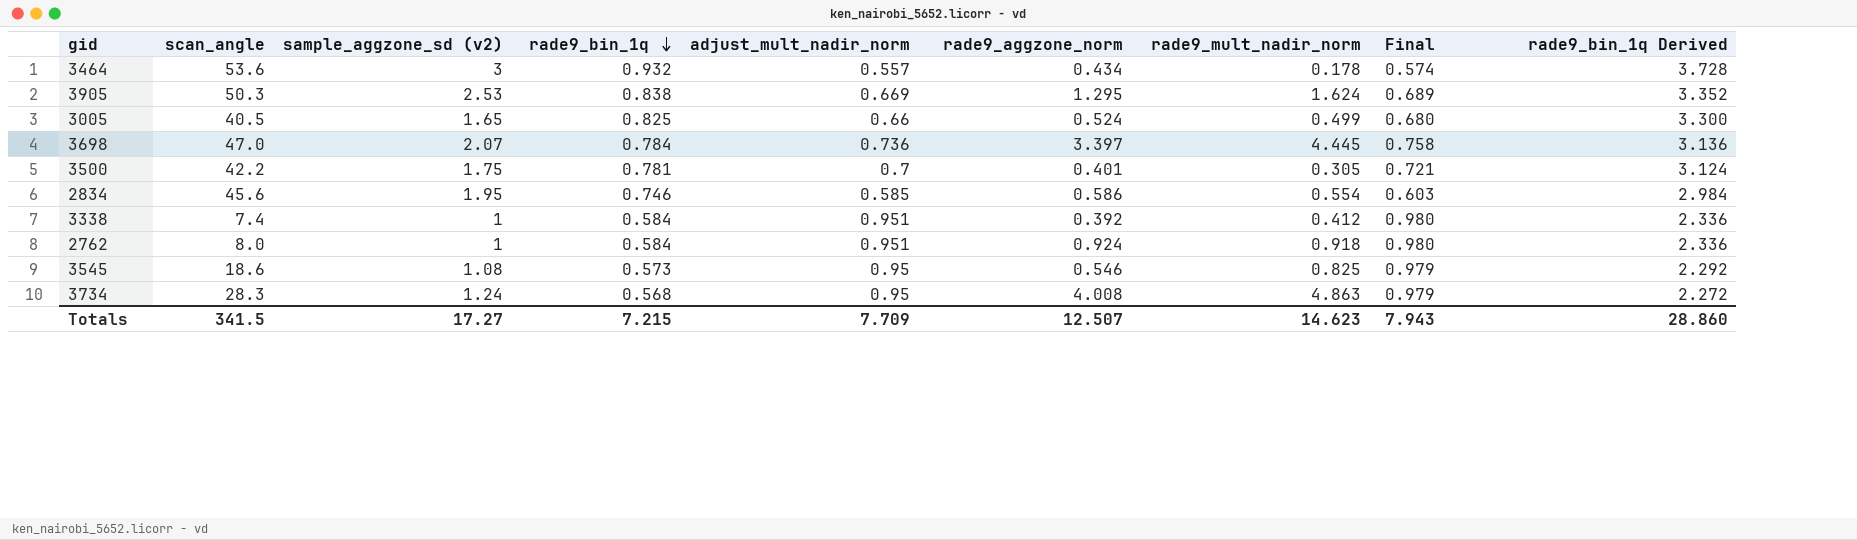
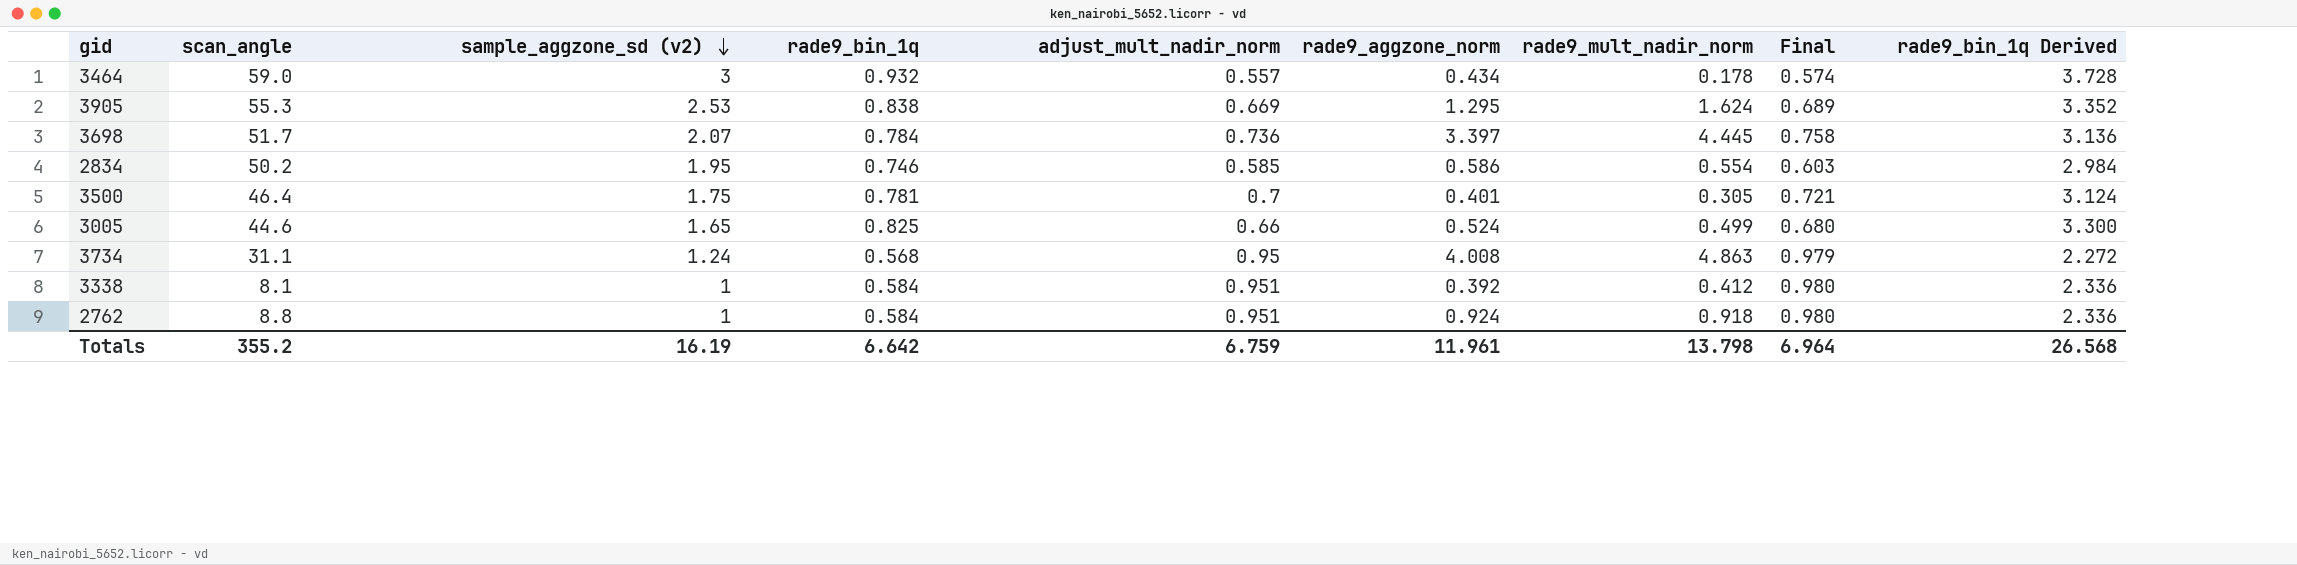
row order: rade9_bin_1q descending -> sample_aggzone_sd (v2) descending
row 3545: 18.6 | 1.08 | 0.573 | 0.95 | 0.546 | 0.825 | 0.979 | 2.292 -> none
3464 | scan_angle: 53.6 -> 59.0
3905 | scan_angle: 50.3 -> 55.3
3698 | scan_angle: 47.0 -> 51.7
2834 | scan_angle: 45.6 -> 50.2
3500 | scan_angle: 42.2 -> 46.4
3005 | scan_angle: 40.5 -> 44.6
3734 | scan_angle: 28.3 -> 31.1
3338 | scan_angle: 7.4 -> 8.1
2762 | scan_angle: 8.0 -> 8.8
Totals | scan_angle: 341.5 -> 355.2
Totals | sample_aggzone_sd (v2): 17.27 -> 16.19
Totals | rade9_bin_1q: 7.215 -> 6.642
Totals | adjust_mult_nadir_norm: 7.709 -> 6.759
Totals | rade9_aggzone_norm: 12.507 -> 11.961
Totals | rade9_mult_nadir_norm: 14.623 -> 13.798
Totals | Final: 7.943 -> 6.964
Totals | rade9_bin_1q Derived: 28.860 -> 26.568

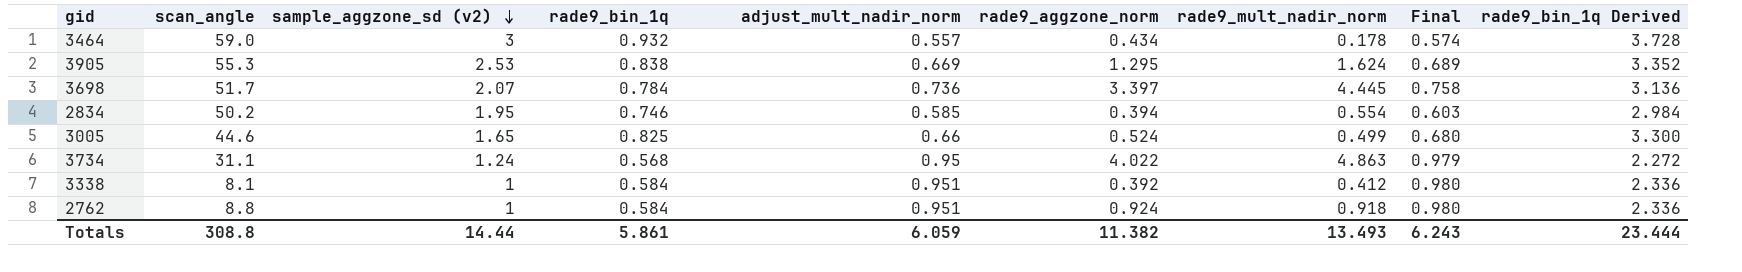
row 3500: 46.4 | 1.75 | 0.781 | 0.7 | 0.401 | 0.305 | 0.721 | 3.124 -> none
2834 | rade9_aggzone_norm: 0.586 -> 0.394
3734 | rade9_aggzone_norm: 4.008 -> 4.022
Totals | scan_angle: 355.2 -> 308.8
Totals | sample_aggzone_sd (v2): 16.19 -> 14.44
Totals | rade9_bin_1q: 6.642 -> 5.861
Totals | adjust_mult_nadir_norm: 6.759 -> 6.059
Totals | rade9_aggzone_norm: 11.961 -> 11.382
Totals | rade9_mult_nadir_norm: 13.798 -> 13.493
Totals | Final: 6.964 -> 6.243
Totals | rade9_bin_1q Derived: 26.568 -> 23.444

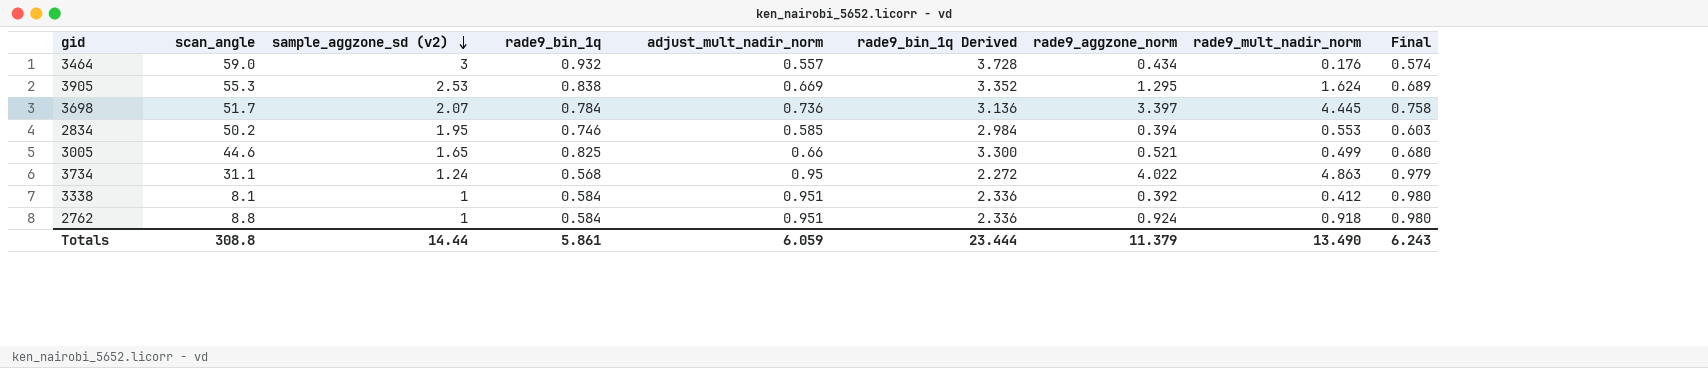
column rade9_bin_1q Derived | position: 9 -> 6
3464 | rade9_mult_nadir_norm: 0.178 -> 0.176
2834 | rade9_mult_nadir_norm: 0.554 -> 0.553
3005 | rade9_aggzone_norm: 0.524 -> 0.521
Totals | rade9_aggzone_norm: 11.382 -> 11.379
Totals | rade9_mult_nadir_norm: 13.493 -> 13.490

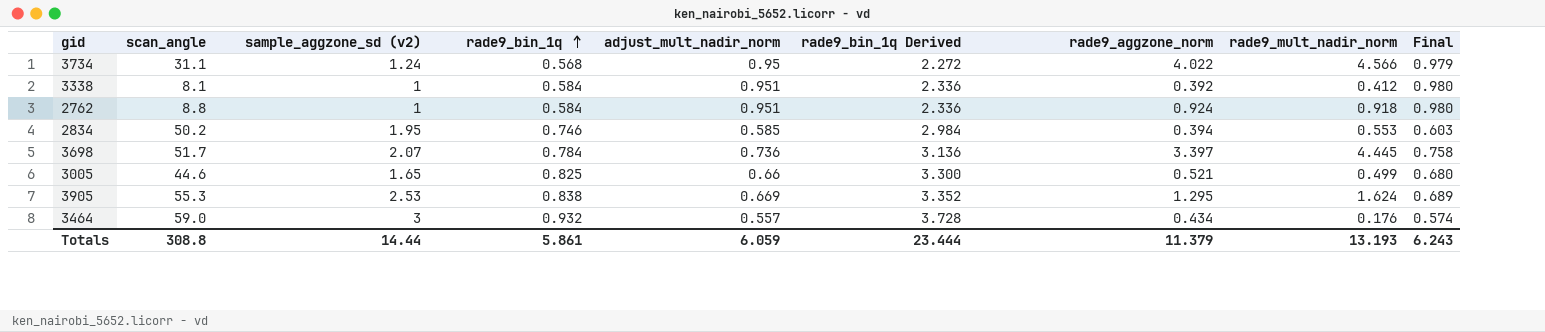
row order: sample_aggzone_sd (v2) descending -> rade9_bin_1q ascending
3734 | rade9_mult_nadir_norm: 4.863 -> 4.566
Totals | rade9_mult_nadir_norm: 13.490 -> 13.193

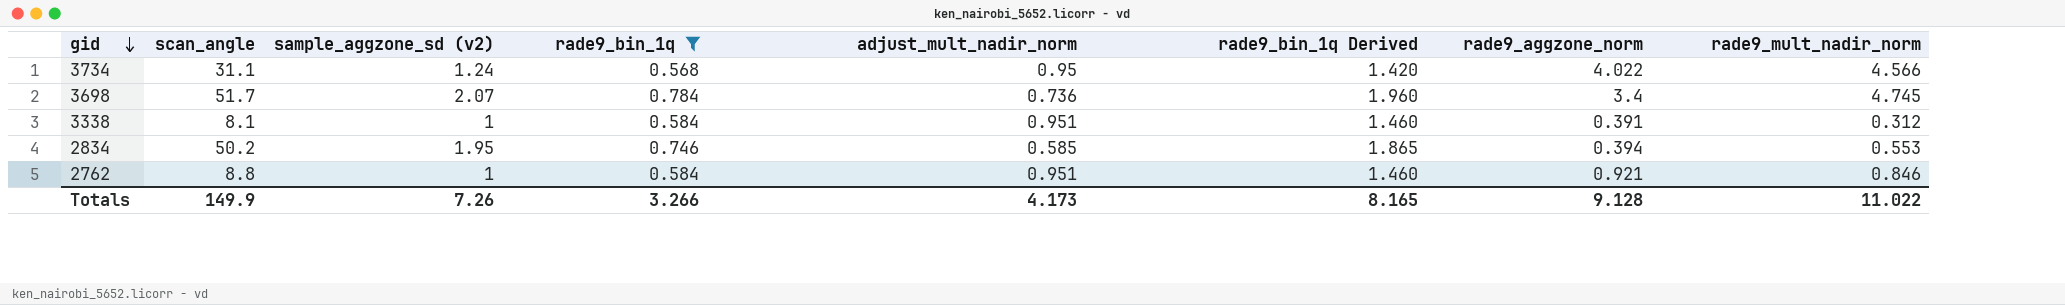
filter: none -> rade9_bin_1q <= 0.784
row order: rade9_bin_1q ascending -> gid descending
column Final | formula: [adjust_mult_nadir_norm] * 1.03 -> none
column rade9_bin_1q Derived | formula: [rade9_bin_1q] * 4 -> [rade9_bin_1q] * 2.5
3698 | rade9_aggzone_norm: 3.397 -> 3.4
3698 | rade9_mult_nadir_norm: 4.445 -> 4.745
3338 | rade9_aggzone_norm: 0.392 -> 0.391
3338 | rade9_mult_nadir_norm: 0.412 -> 0.312
2762 | rade9_aggzone_norm: 0.924 -> 0.921
2762 | rade9_mult_nadir_norm: 0.918 -> 0.846
Totals | scan_angle: 308.8 -> 149.9
Totals | sample_aggzone_sd (v2): 14.44 -> 7.26
Totals | rade9_bin_1q: 5.861 -> 3.266
Totals | adjust_mult_nadir_norm: 6.059 -> 4.173
Totals | rade9_bin_1q Derived: 23.444 -> 8.165
Totals | rade9_aggzone_norm: 11.379 -> 9.128
Totals | rade9_mult_nadir_norm: 13.193 -> 11.022

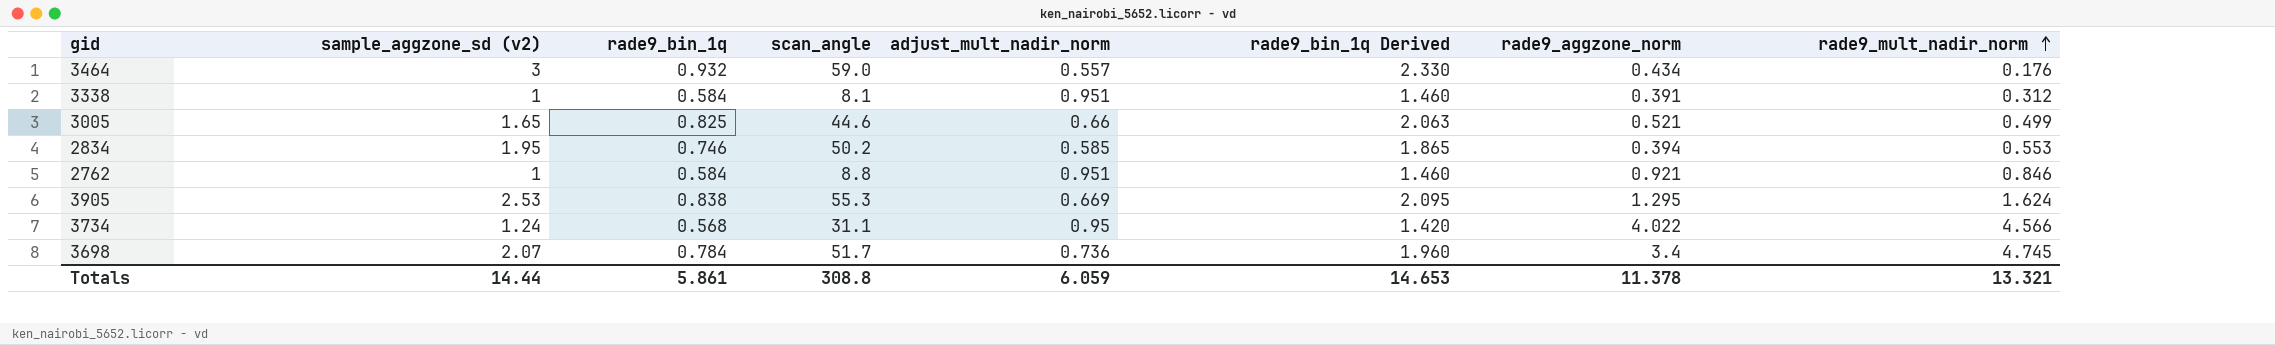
filter: rade9_bin_1q <= 0.784 -> none
row order: gid descending -> rade9_mult_nadir_norm ascending
column scan_angle | position: 2 -> 4
Totals | sample_aggzone_sd (v2): 7.26 -> 14.44
Totals | rade9_bin_1q: 3.266 -> 5.861
Totals | scan_angle: 149.9 -> 308.8
Totals | adjust_mult_nadir_norm: 4.173 -> 6.059
Totals | rade9_bin_1q Derived: 8.165 -> 14.653
Totals | rade9_aggzone_norm: 9.128 -> 11.378
Totals | rade9_mult_nadir_norm: 11.022 -> 13.321

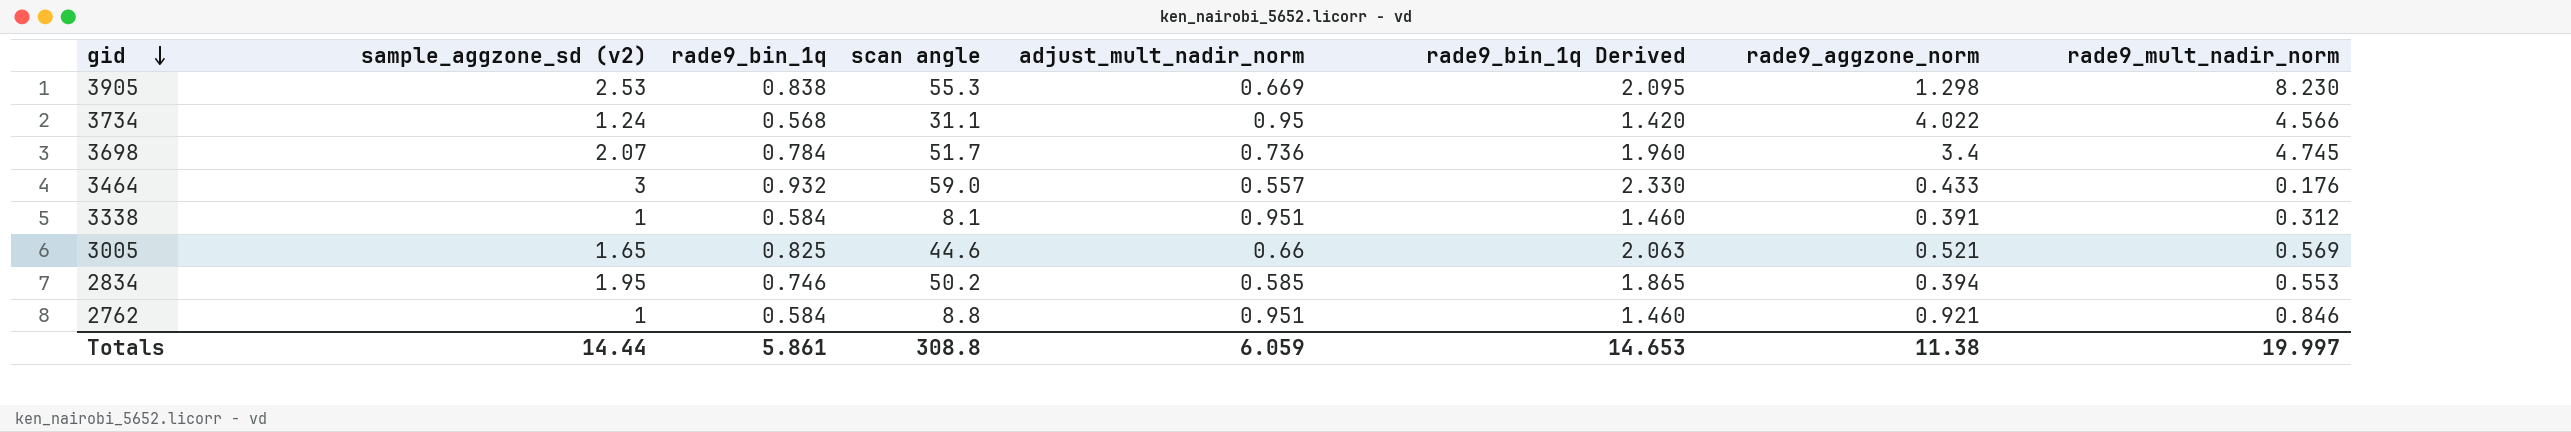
row order: rade9_mult_nadir_norm ascending -> gid descending
column name: scan_angle -> scan angle
3905 | rade9_aggzone_norm: 1.295 -> 1.298
3905 | rade9_mult_nadir_norm: 1.624 -> 8.230
3464 | rade9_aggzone_norm: 0.434 -> 0.433
3005 | rade9_mult_nadir_norm: 0.499 -> 0.569
Totals | rade9_aggzone_norm: 11.378 -> 11.38
Totals | rade9_mult_nadir_norm: 13.321 -> 19.997

